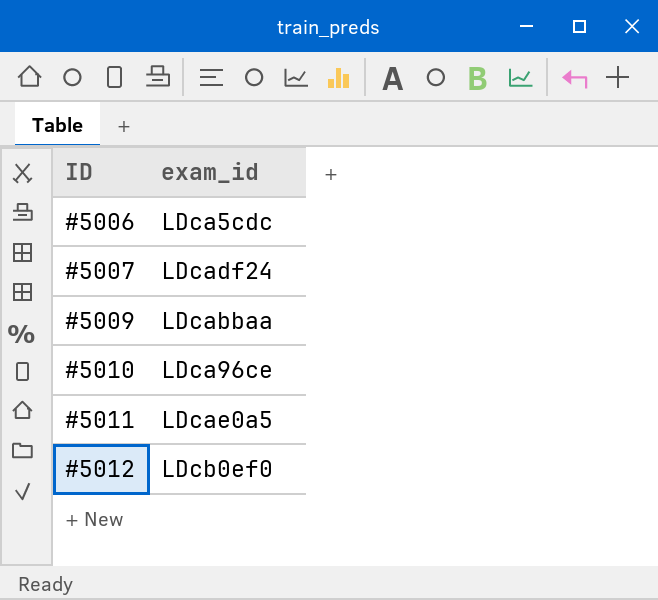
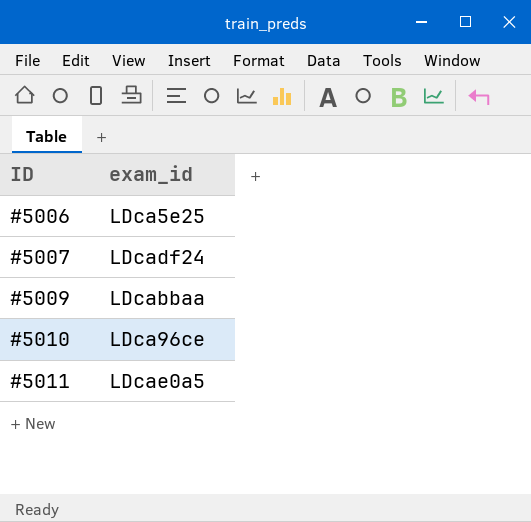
row #5012: LDcb0ef0 -> none
#5006 | exam_id: LDca5cdc -> LDca5e25

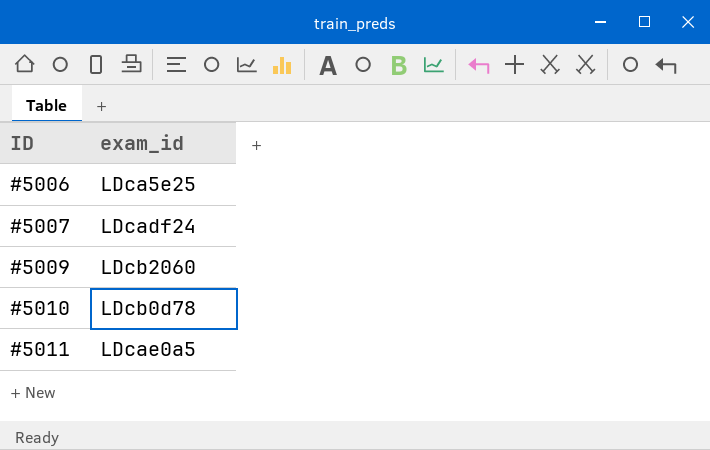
#5009 | exam_id: LDcabbaa -> LDcb2060
#5010 | exam_id: LDca96ce -> LDcb0d78

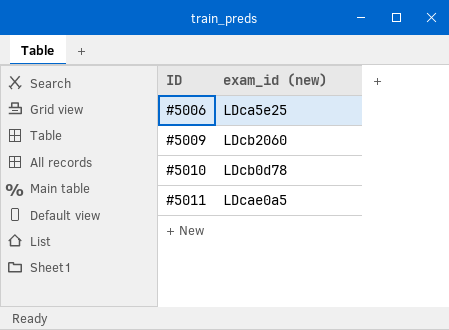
column name: exam_id -> exam_id (new)
row #5007: LDcadf24 -> none

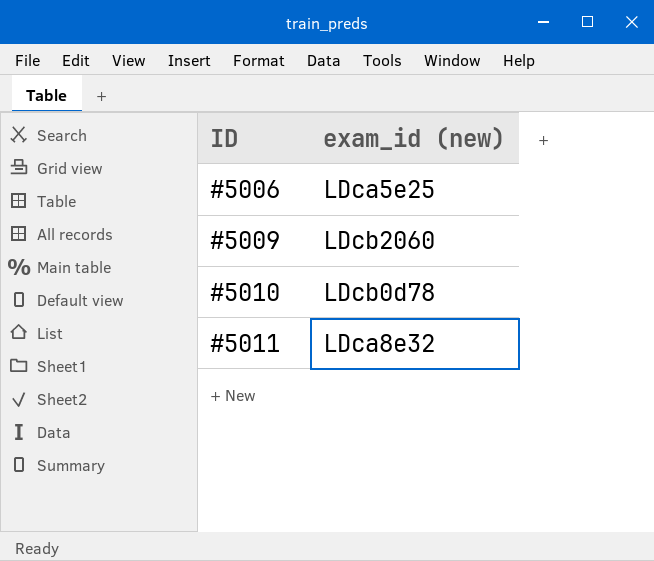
#5011 | exam_id (new): LDcae0a5 -> LDca8e32

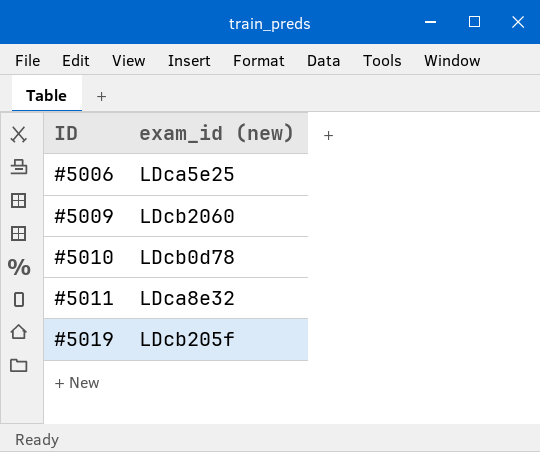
row #5019: none -> LDcb205f

